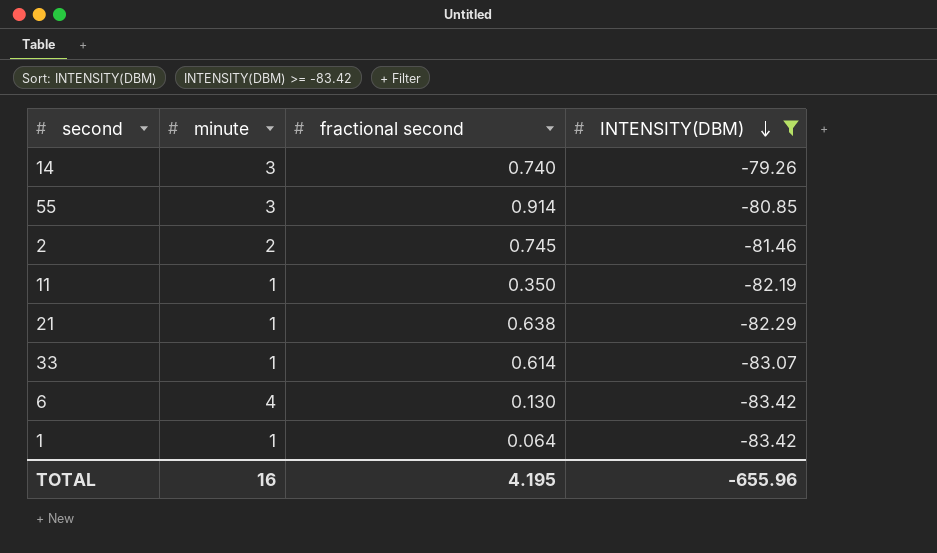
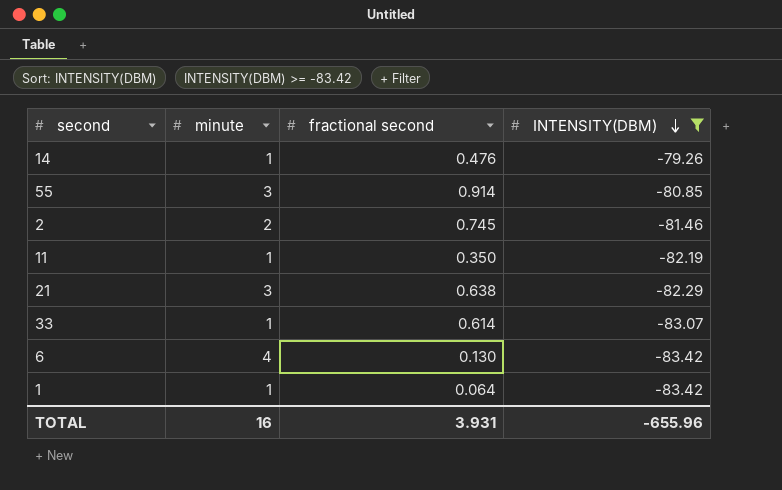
14 | minute: 3 -> 1
14 | fractional second: 0.740 -> 0.476
21 | minute: 1 -> 3
TOTAL | fractional second: 4.195 -> 3.931

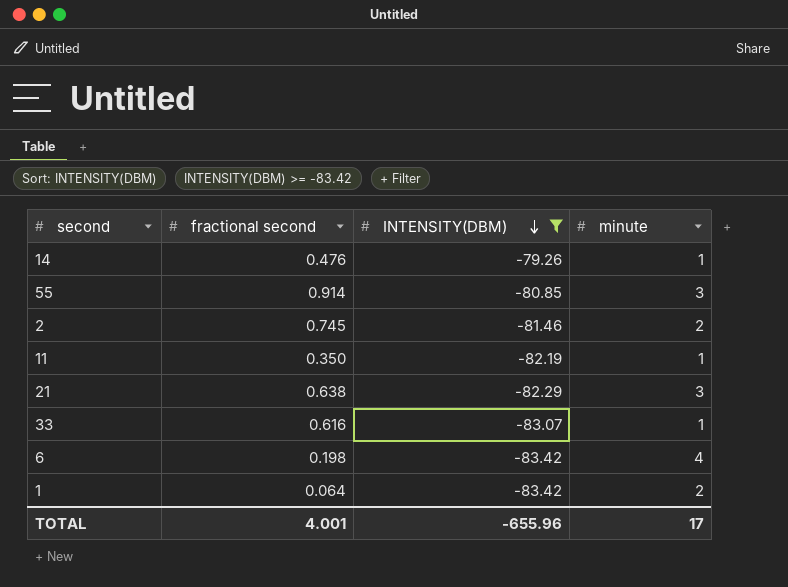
column minute | position: 2 -> 4
33 | fractional second: 0.614 -> 0.616
6 | fractional second: 0.130 -> 0.198
1 | minute: 1 -> 2
TOTAL | fractional second: 3.931 -> 4.001
TOTAL | minute: 16 -> 17

